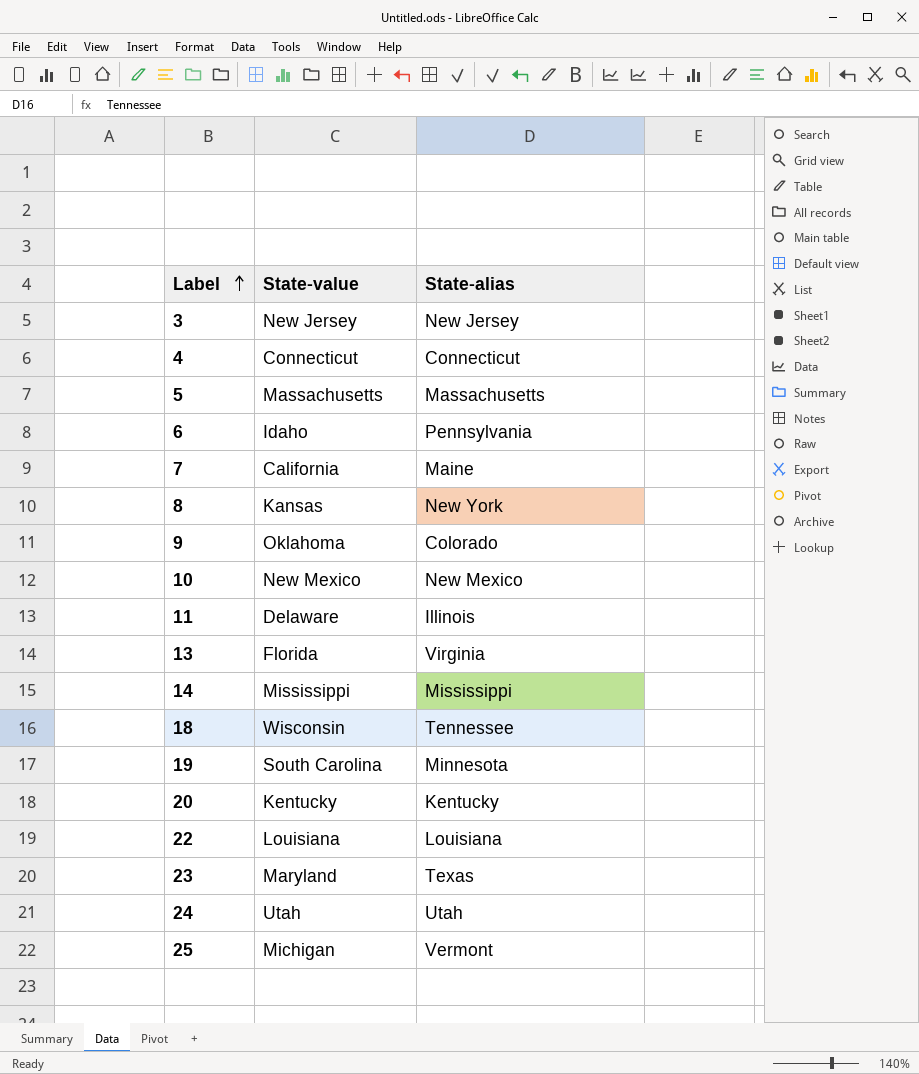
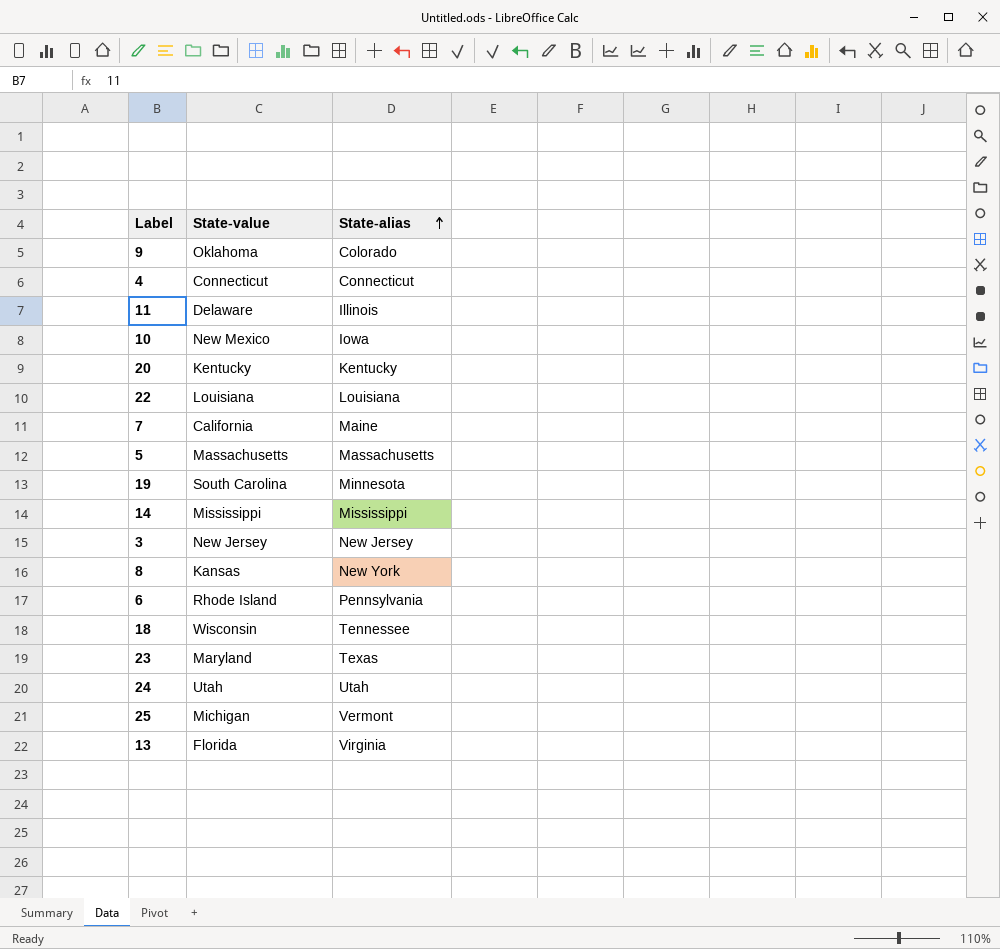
row order: Label ascending -> State-alias ascending
10 | State-alias: New Mexico -> Iowa
6 | State-value: Idaho -> Rhode Island

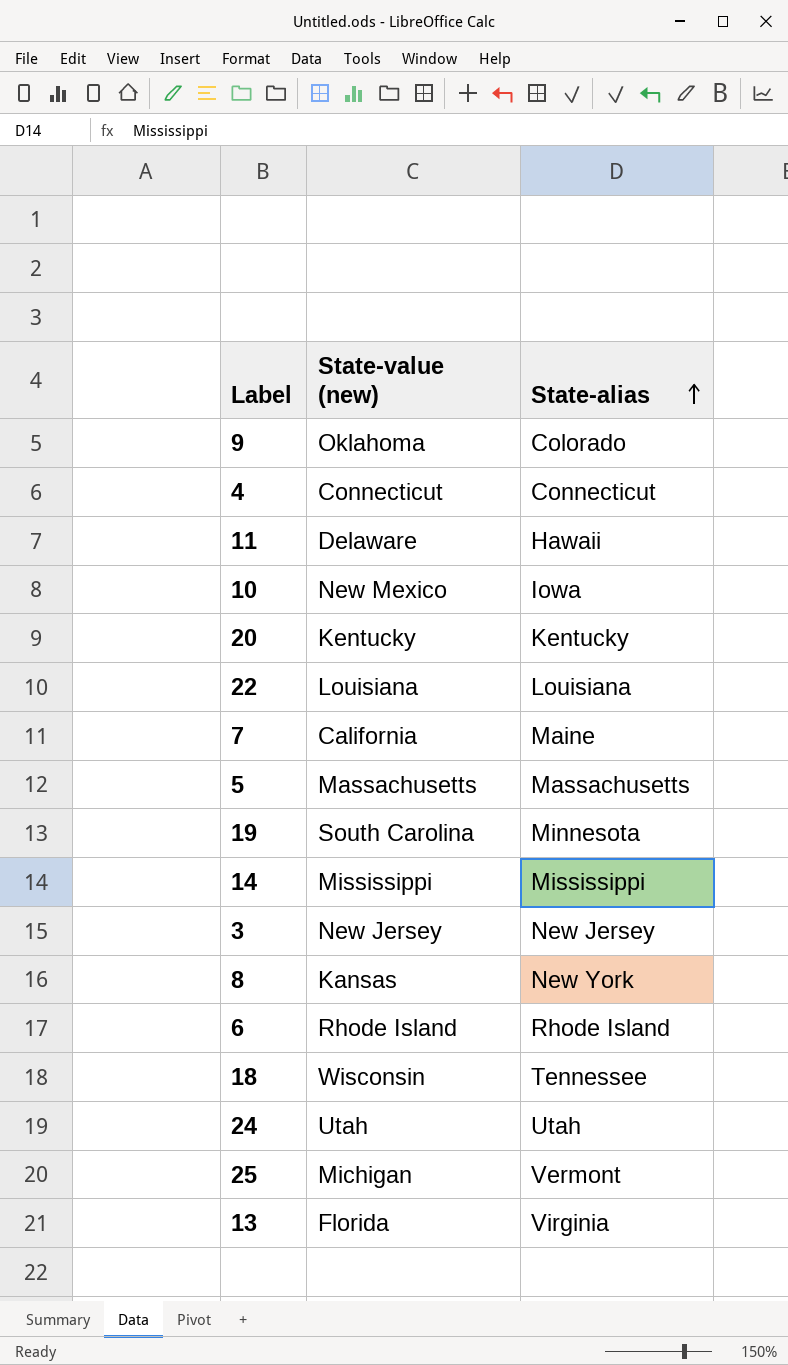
column name: State-value -> State-value (new)
row 23: Maryland | Texas -> none
11 | State-alias: Illinois -> Hawaii
6 | State-alias: Pennsylvania -> Rhode Island

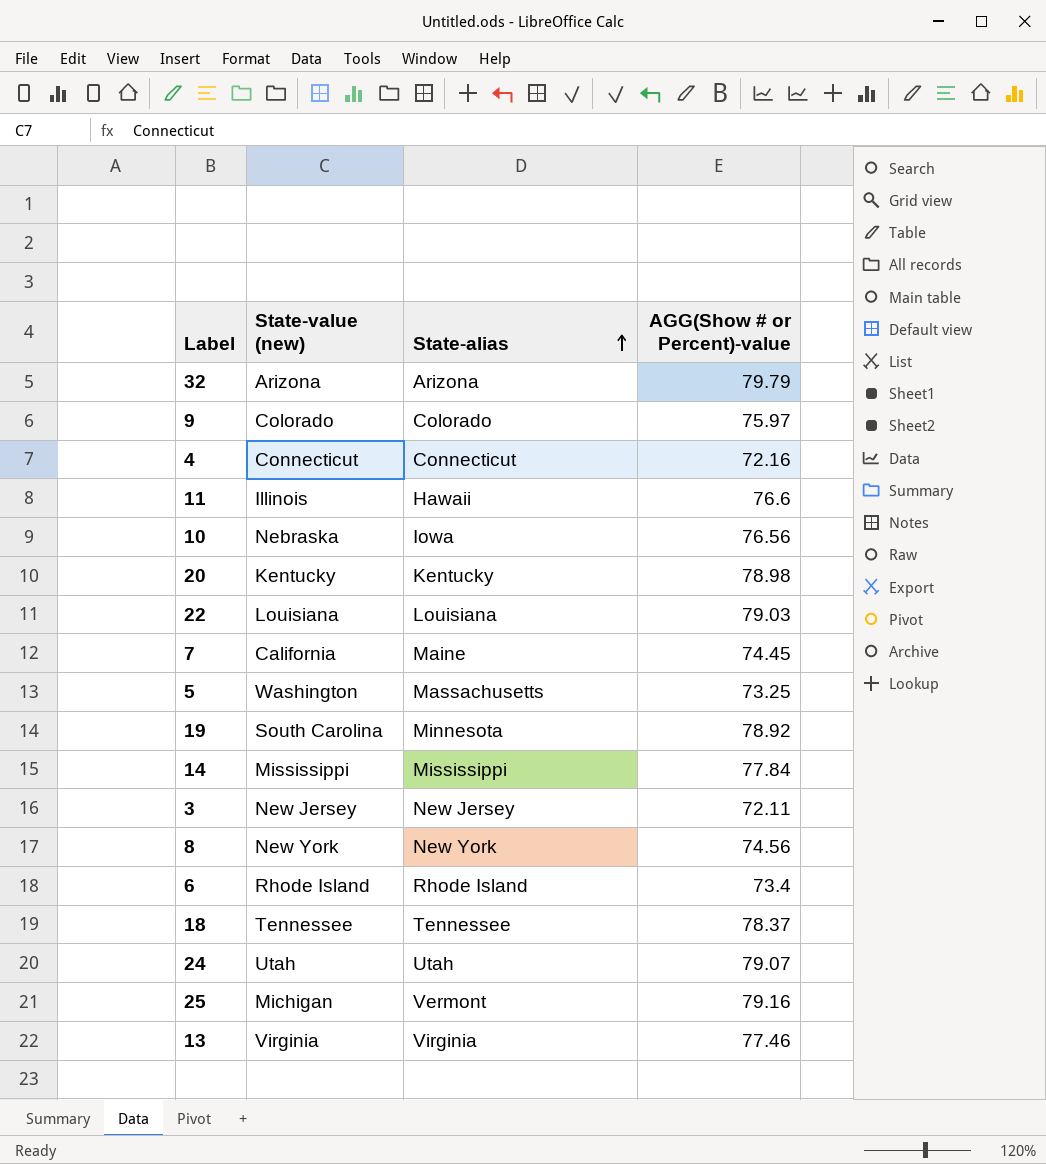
column AGG(Show # or Percent)-value | position: none -> 4
row 32: none -> Arizona | Arizona | 79.79
9 | State-value (new): Oklahoma -> Colorado
11 | State-value (new): Delaware -> Illinois
10 | State-value (new): New Mexico -> Nebraska
5 | State-value (new): Massachusetts -> Washington
8 | State-value (new): Kansas -> New York
18 | State-value (new): Wisconsin -> Tennessee
13 | State-value (new): Florida -> Virginia

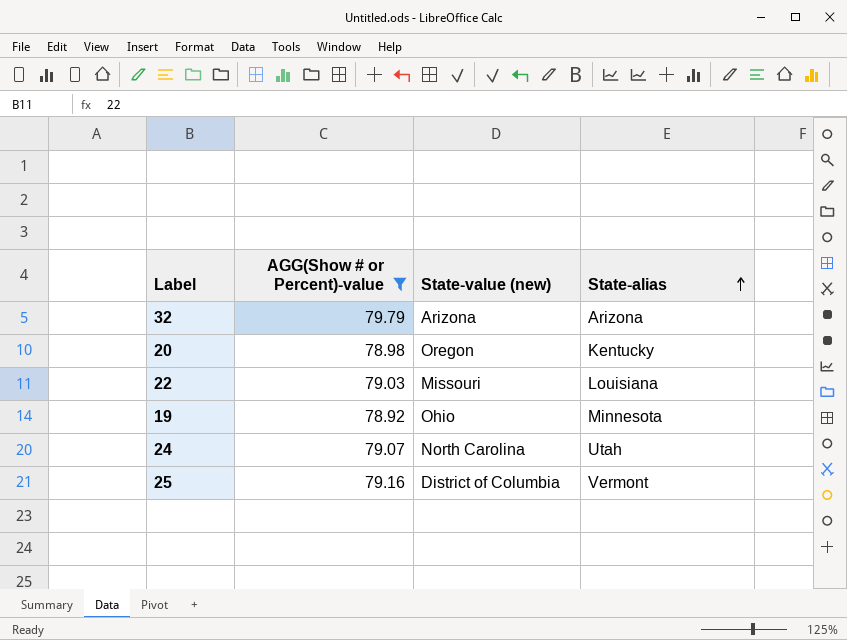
filter: none -> AGG(Show # or Percent)-value >= 78.92
column AGG(Show # or Percent)-value | position: 4 -> 2
20 | State-value (new): Kentucky -> Oregon
22 | State-value (new): Louisiana -> Missouri
19 | State-value (new): South Carolina -> Ohio
24 | State-value (new): Utah -> North Carolina
25 | State-value (new): Michigan -> District of Columbia

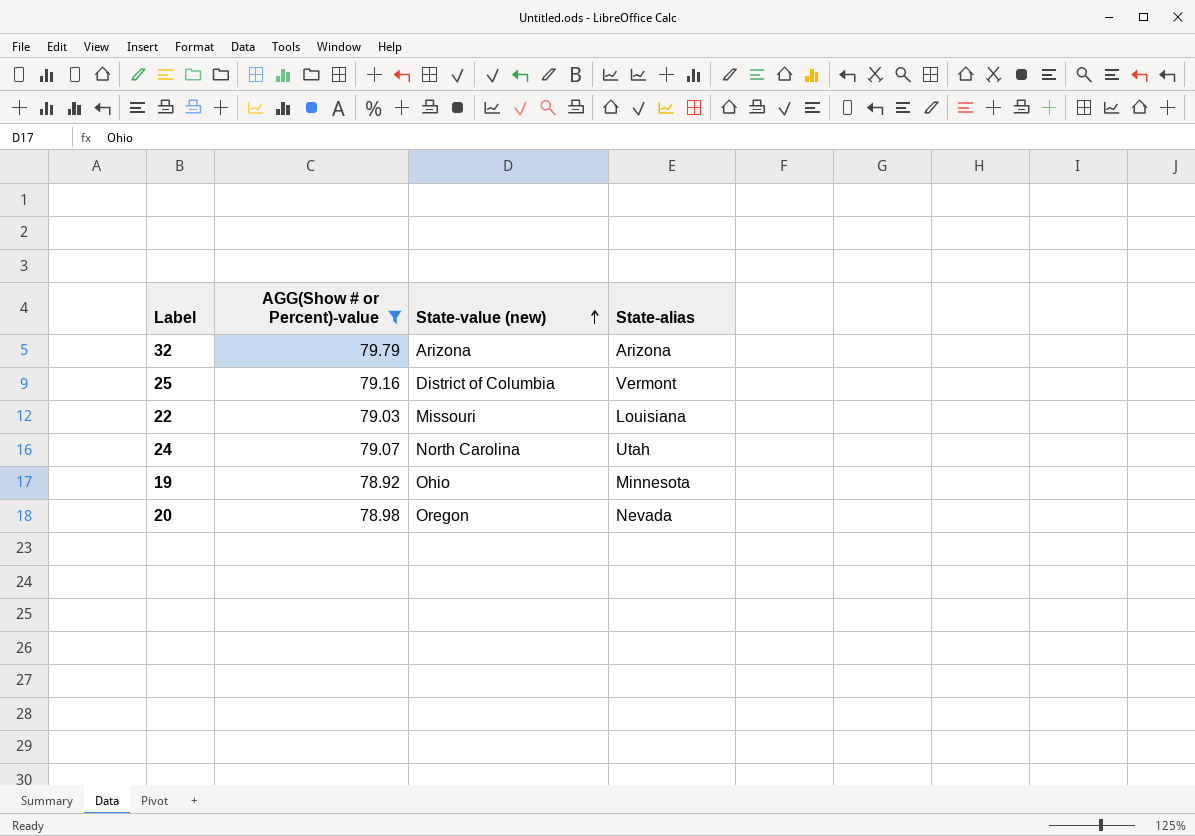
row order: State-alias ascending -> State-value (new) ascending
20 | State-alias: Kentucky -> Nevada

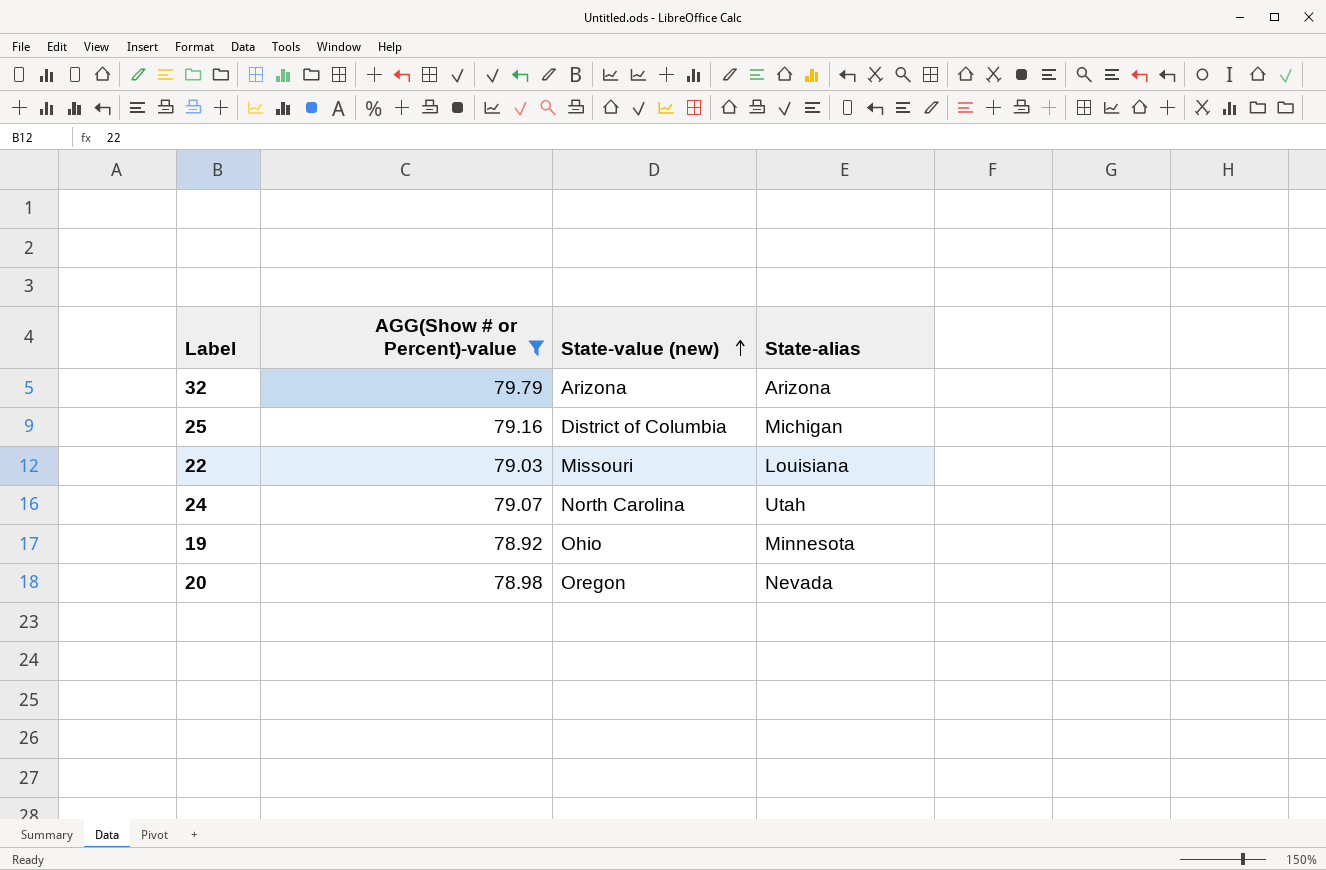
25 | State-alias: Vermont -> Michigan

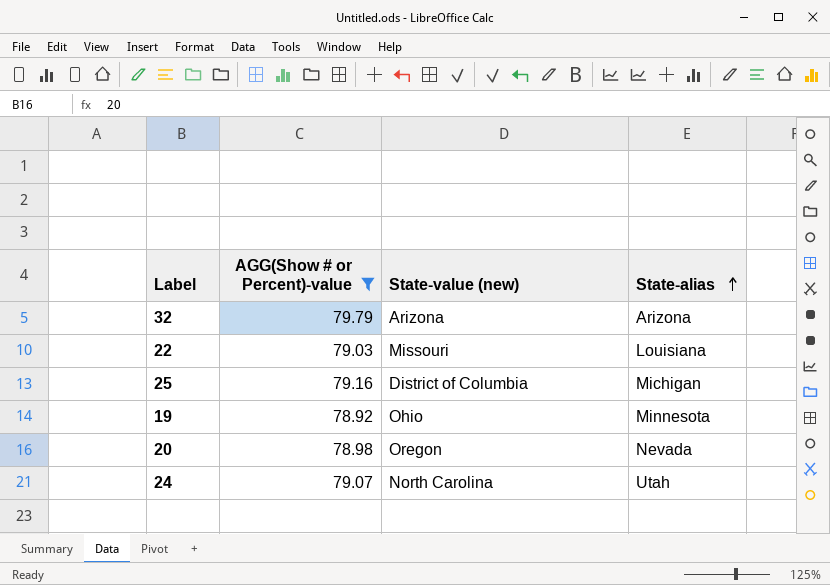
row order: State-value (new) ascending -> State-alias ascending

